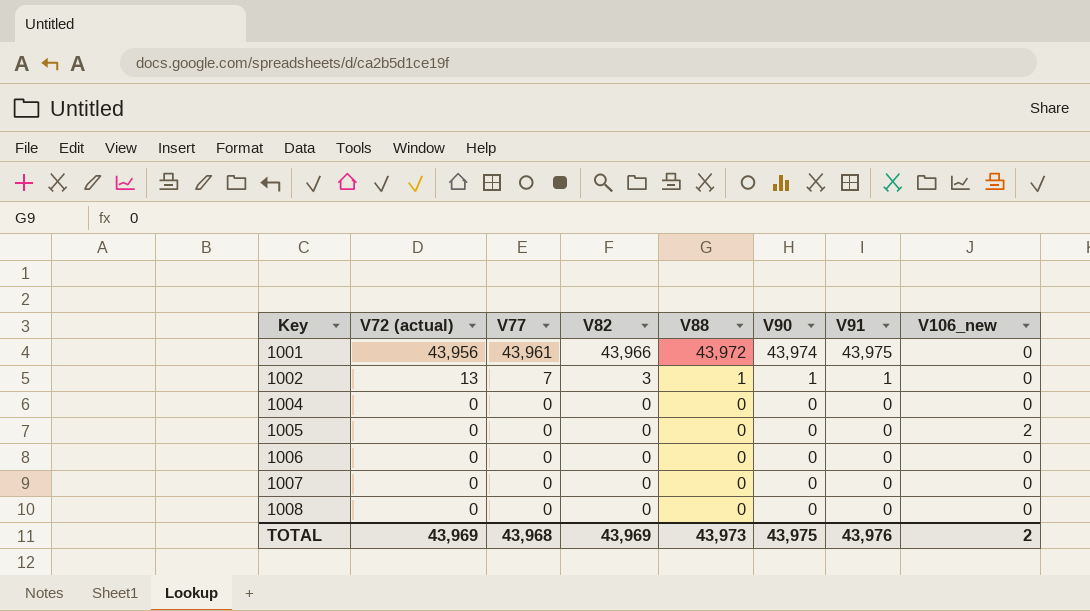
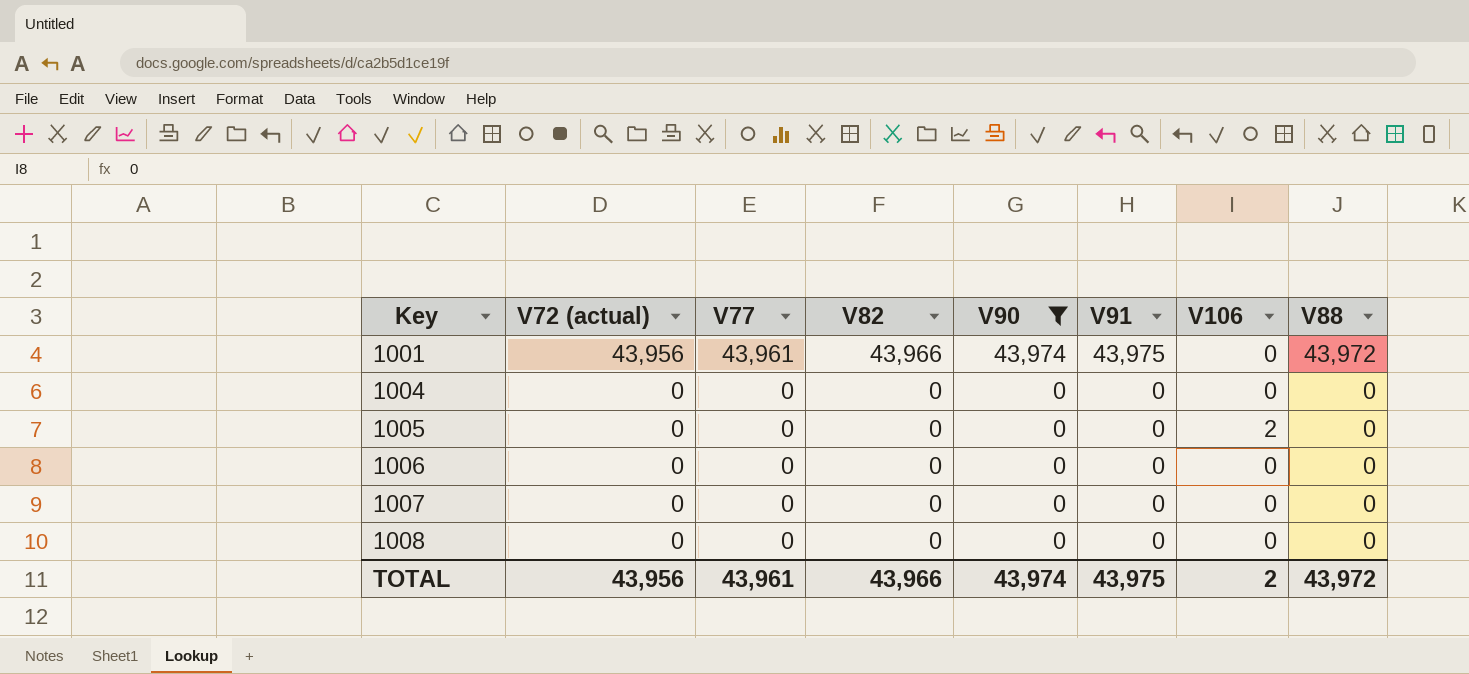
filter: none -> V90 != 1
column name: V106_new -> V106
column V88 | position: 5 -> 8
TOTAL | V72 (actual): 43,969 -> 43,956
TOTAL | V77: 43,968 -> 43,961
TOTAL | V82: 43,969 -> 43,966
TOTAL | V90: 43,975 -> 43,974
TOTAL | V91: 43,976 -> 43,975
TOTAL | V88: 43,973 -> 43,972

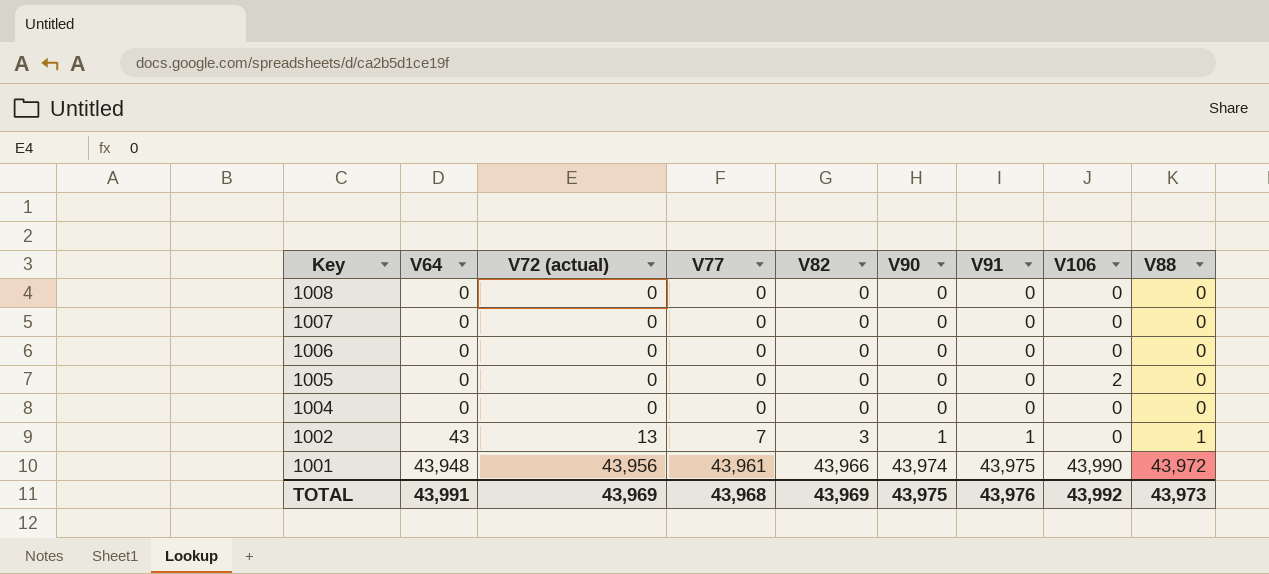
filter: V90 != 1 -> none
row order: Key ascending -> Key descending
column V64 | position: none -> 2
1001 | V106: 0 -> 43,990
TOTAL | V72 (actual): 43,956 -> 43,969
TOTAL | V77: 43,961 -> 43,968
TOTAL | V82: 43,966 -> 43,969
TOTAL | V90: 43,974 -> 43,975
TOTAL | V91: 43,975 -> 43,976
TOTAL | V106: 2 -> 43,992
TOTAL | V88: 43,972 -> 43,973

